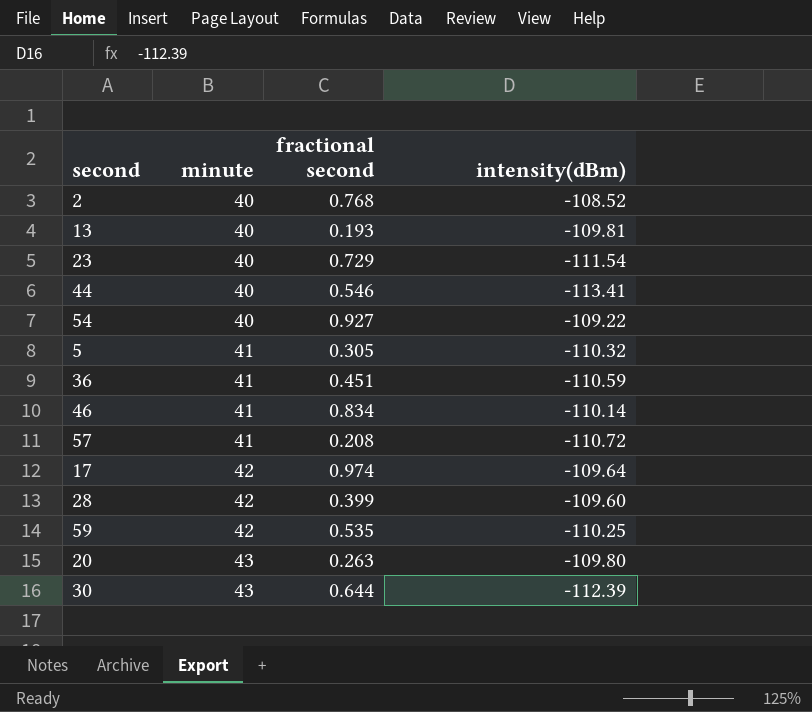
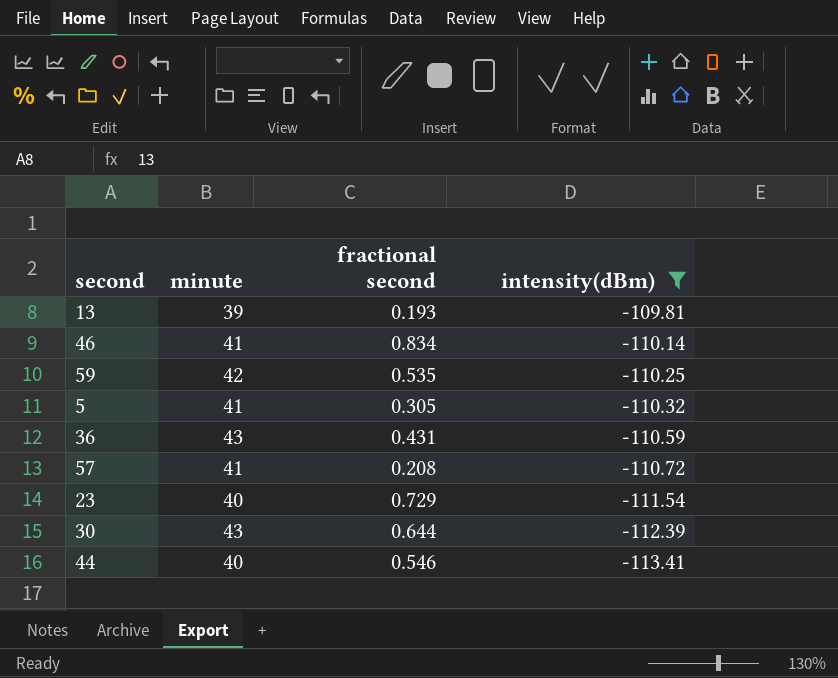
filter: none -> intensity(dBm) <= -109.81
row order: minute ascending -> intensity(dBm) descending
13 | minute: 40 -> 39
36 | minute: 41 -> 43
36 | fractional second: 0.451 -> 0.431

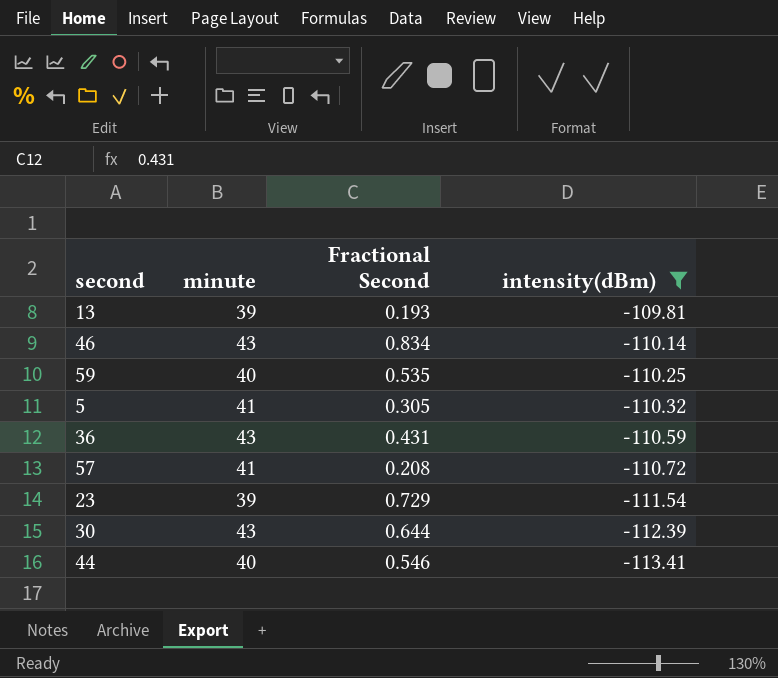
column name: fractional second -> Fractional Second
46 | minute: 41 -> 43
59 | minute: 42 -> 40
23 | minute: 40 -> 39

